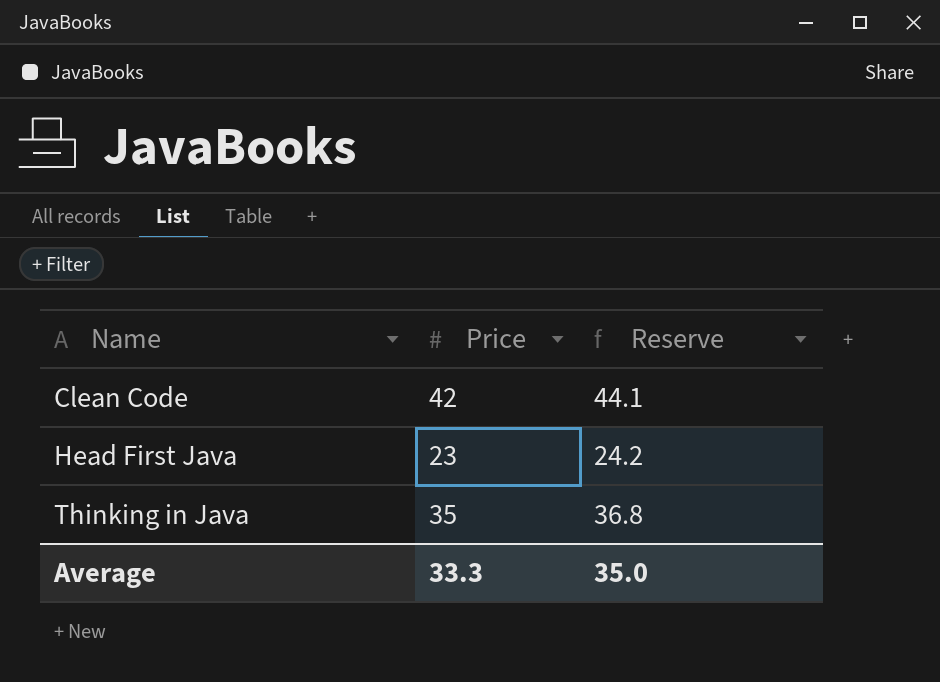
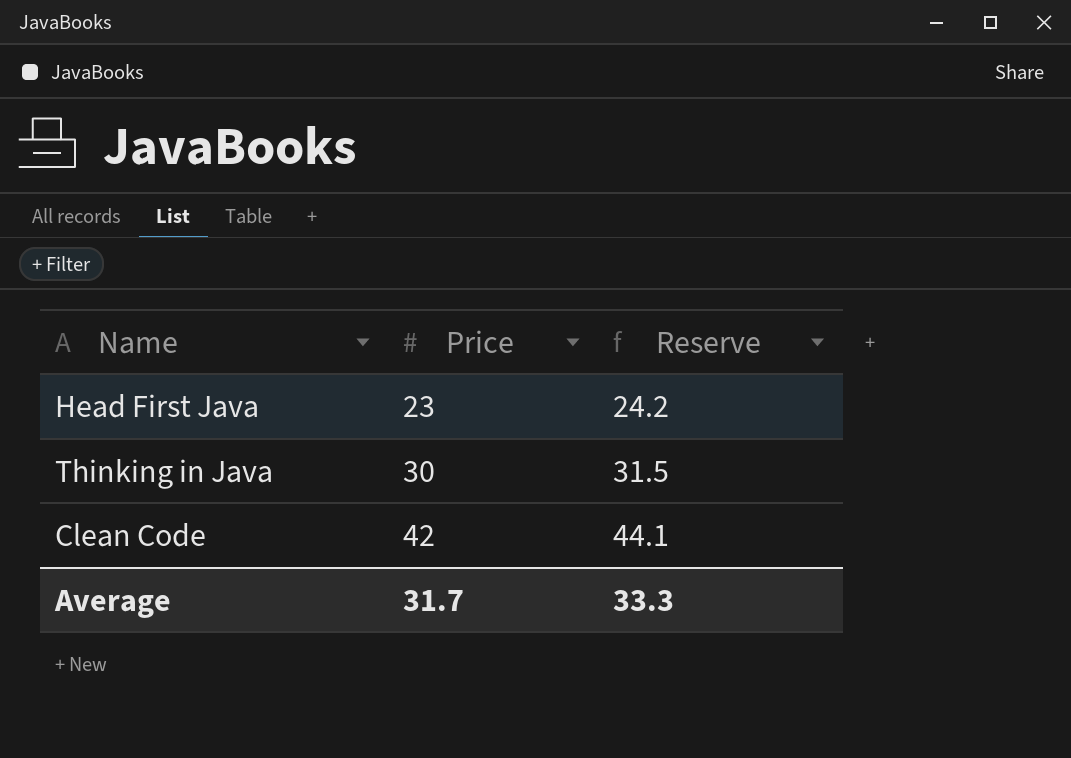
row order: Name ascending -> Price ascending
Thinking in Java | Price: 35 -> 30
Thinking in Java | Reserve: 36.8 -> 31.5
Average | Price: 33.3 -> 31.7
Average | Reserve: 35.0 -> 33.3

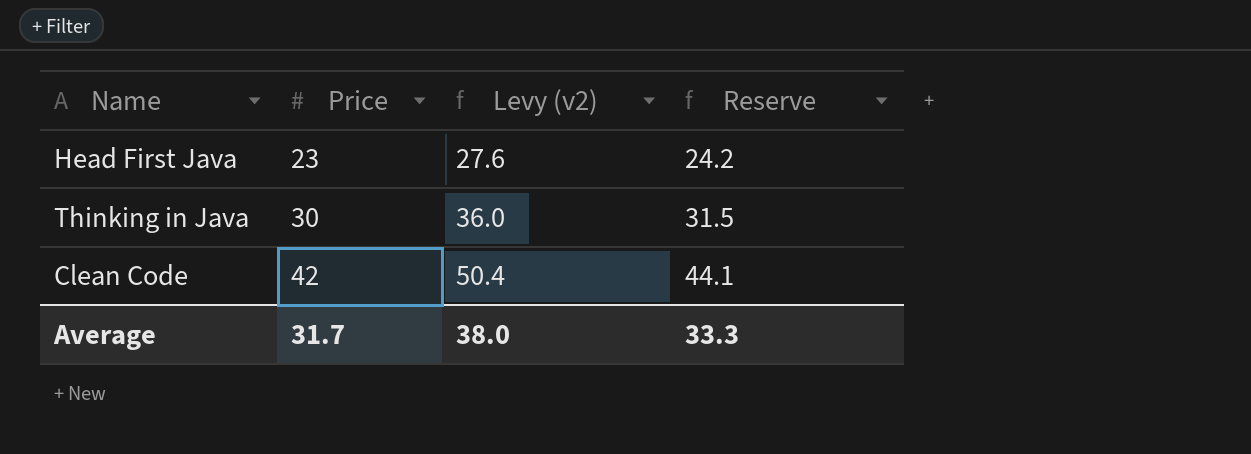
column Levy (v2) | formula: none -> [Price] * 1.2

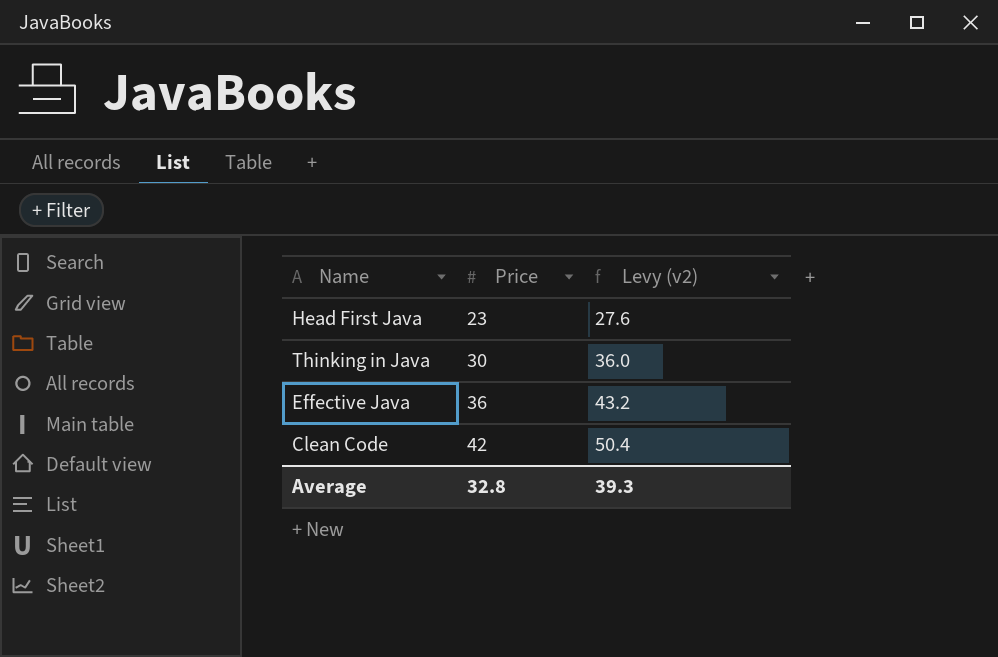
column Reserve | formula: [Price] * 1.05 -> none
row Effective Java: none -> 36 | 43.2
Average | Price: 31.7 -> 32.8
Average | Levy (v2): 38.0 -> 39.3

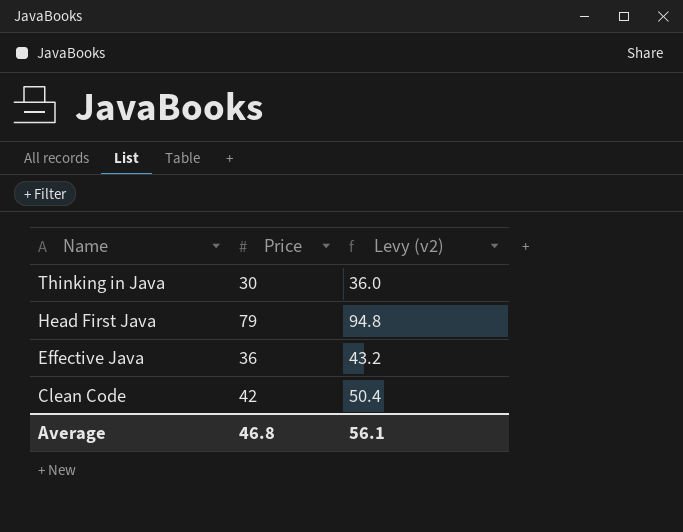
row order: Price ascending -> Name descending
Head First Java | Price: 23 -> 79
Head First Java | Levy (v2): 27.6 -> 94.8
Average | Price: 32.8 -> 46.8
Average | Levy (v2): 39.3 -> 56.1

